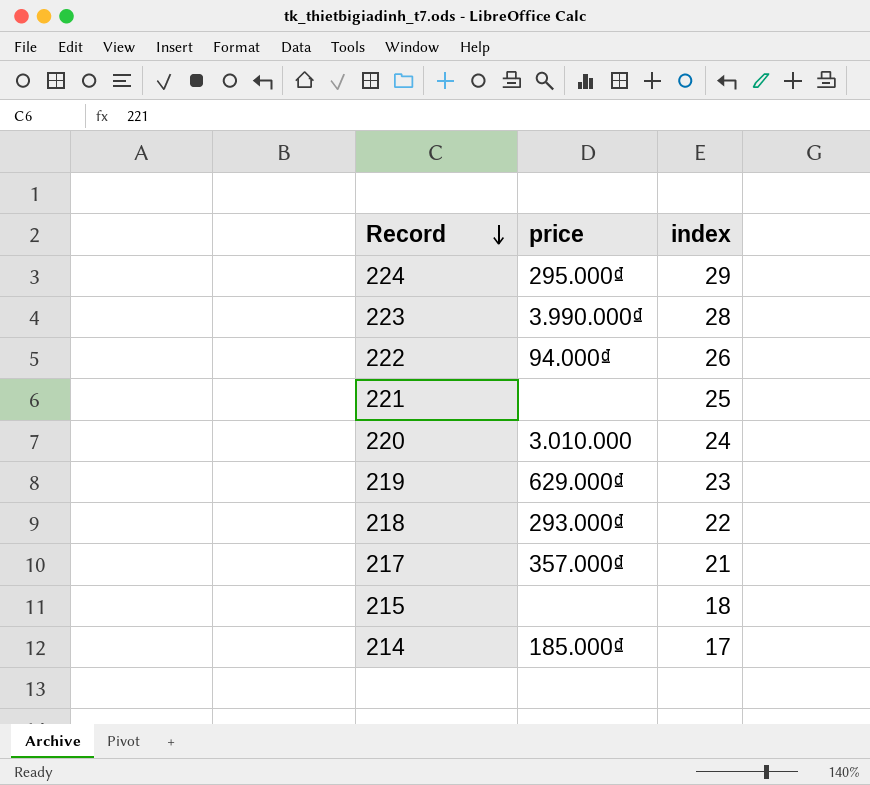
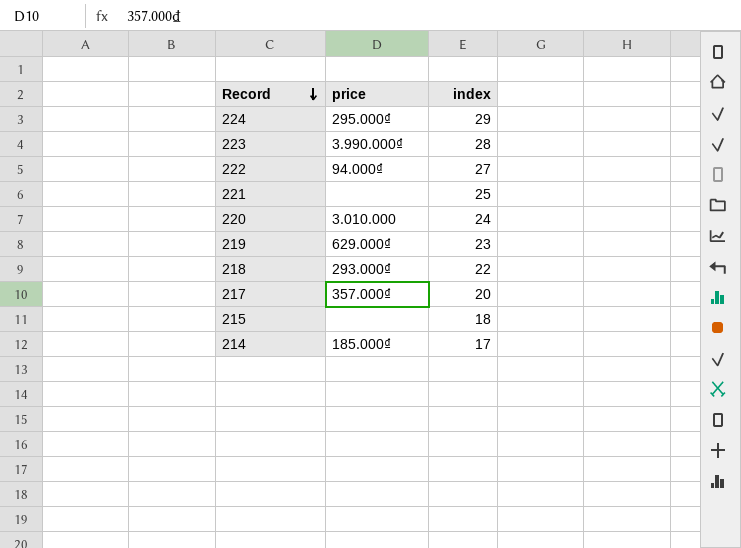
222 | index: 26 -> 27
217 | index: 21 -> 20

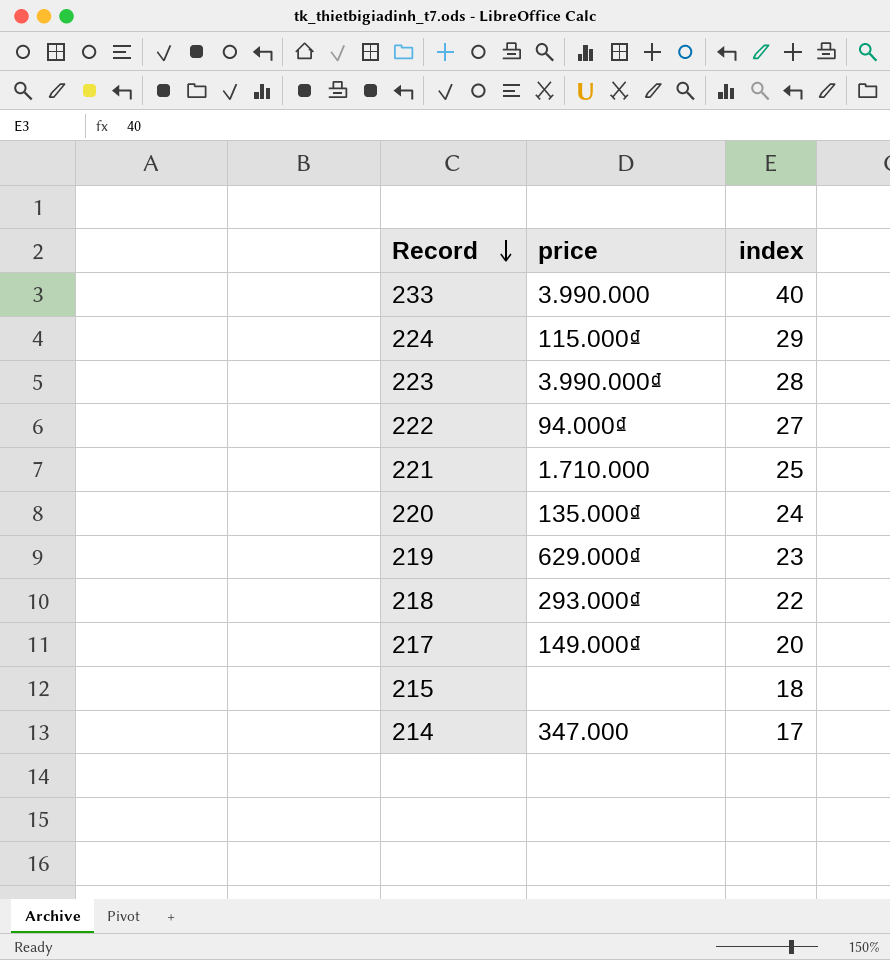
row 233: none -> 3.990.000 | 40
224 | price: 295.000₫ -> 115.000₫
221 | price: none -> 1.710.000
220 | price: 3.010.000 -> 135.000₫
217 | price: 357.000₫ -> 149.000₫
214 | price: 185.000₫ -> 347.000

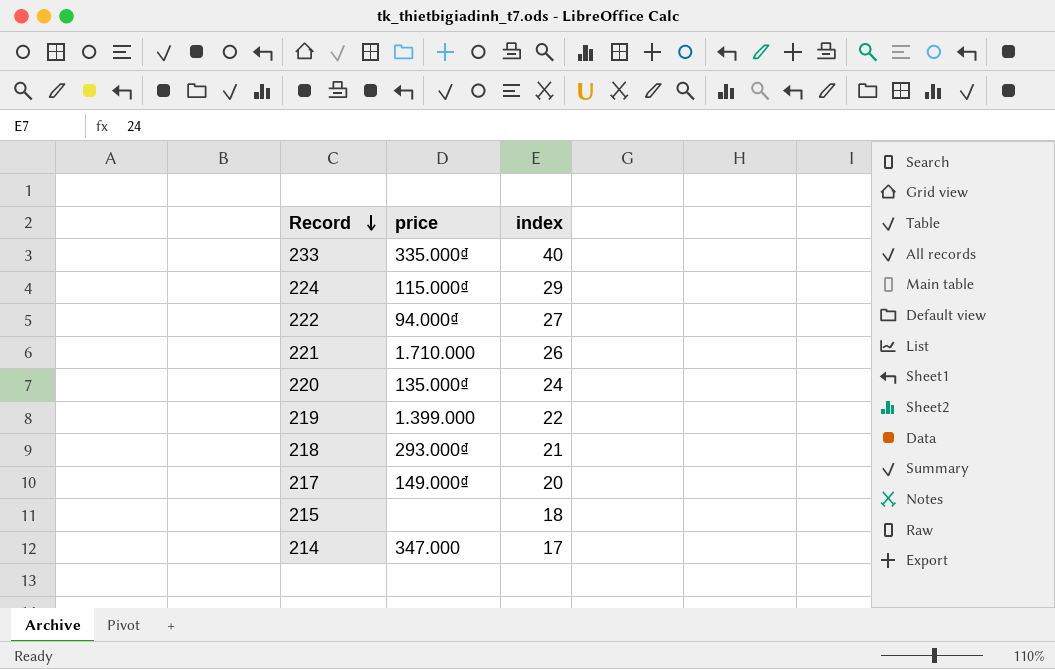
row 223: 3.990.000₫ | 28 -> none
233 | price: 3.990.000 -> 335.000₫
221 | index: 25 -> 26
219 | price: 629.000₫ -> 1.399.000
219 | index: 23 -> 22
218 | index: 22 -> 21

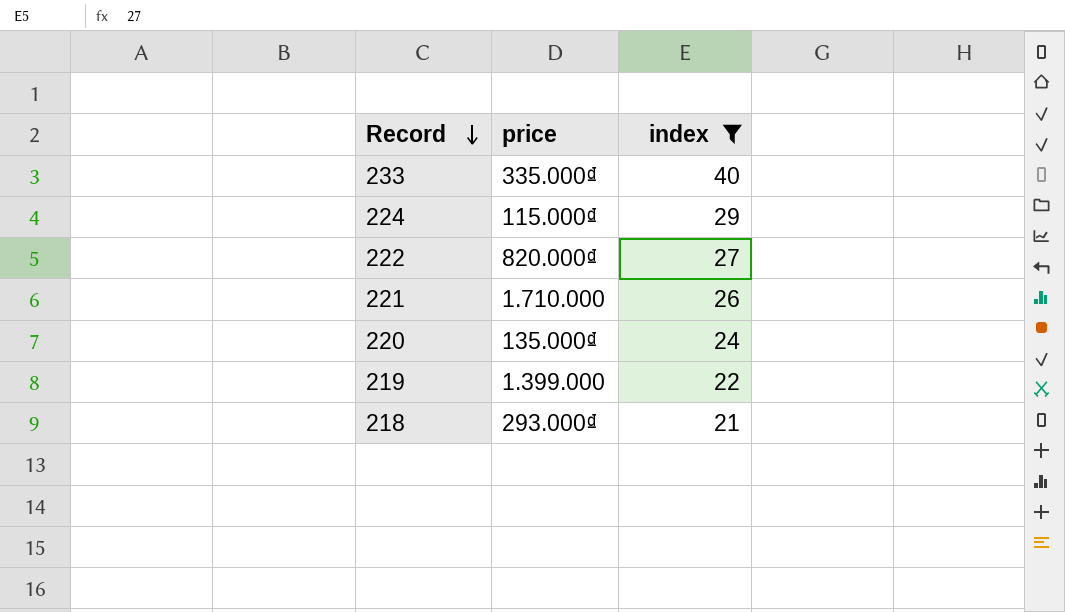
filter: none -> index >= 21
222 | price: 94.000₫ -> 820.000₫

